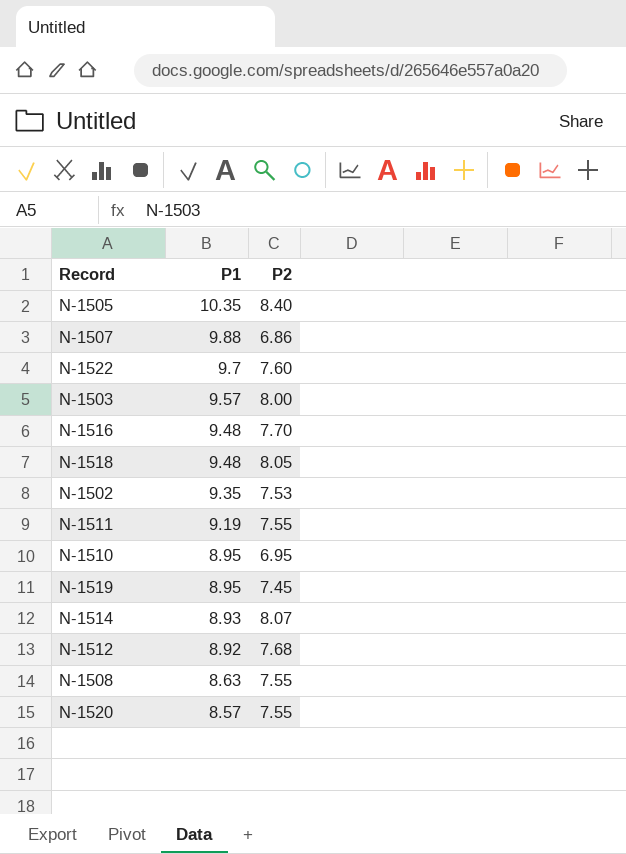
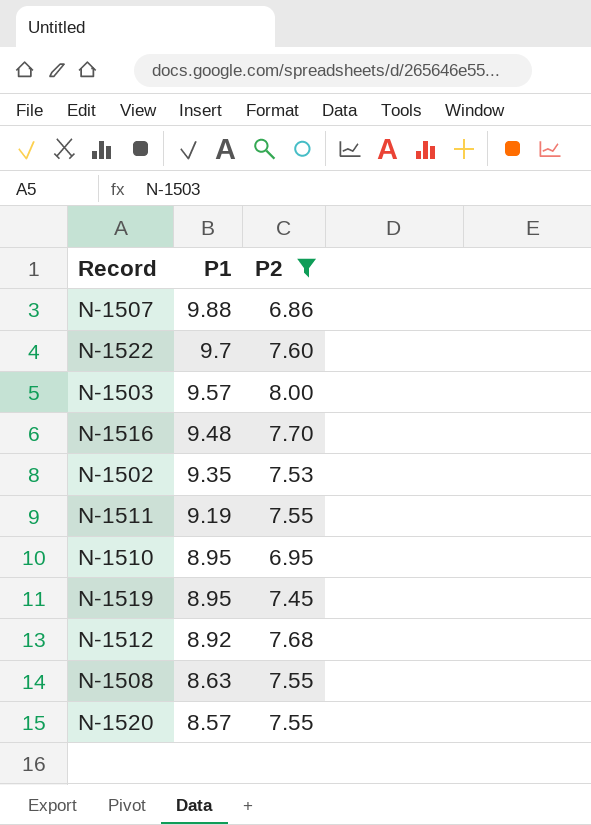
filter: none -> P2 <= 8.00

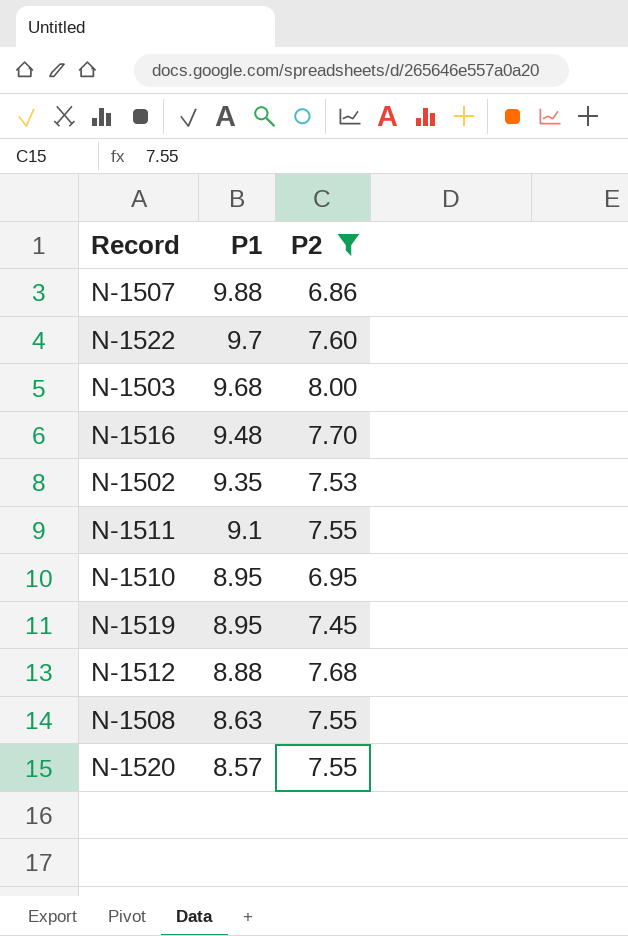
N-1503 | P1: 9.57 -> 9.68
N-1511 | P1: 9.19 -> 9.1
N-1512 | P1: 8.92 -> 8.88

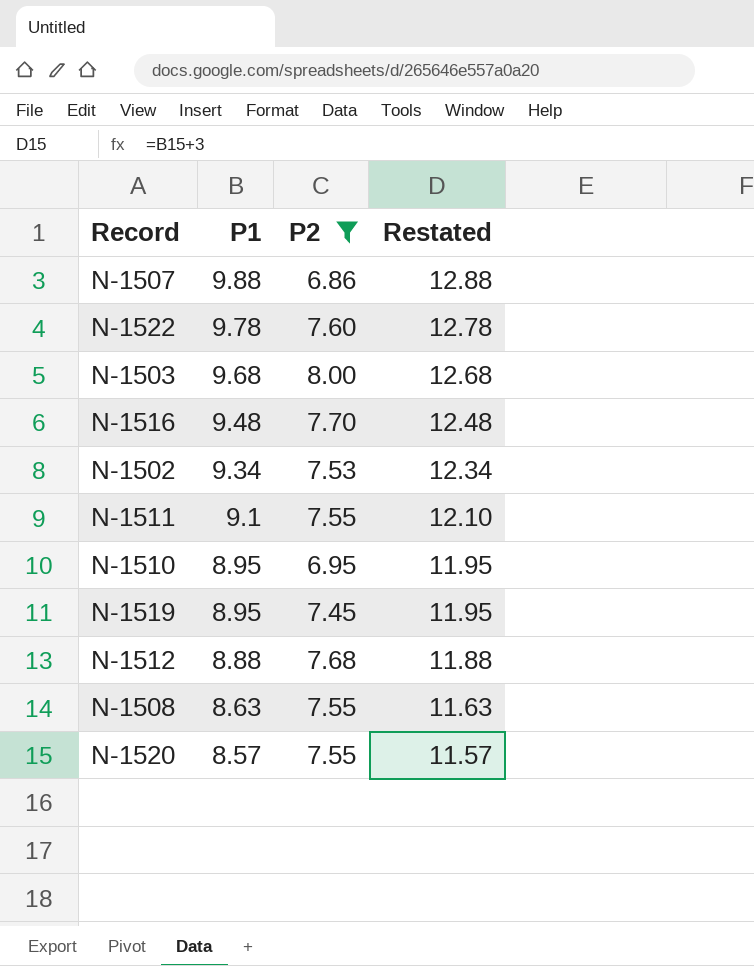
column Restated | formula: none -> [P1] + 3
N-1522 | P1: 9.7 -> 9.78
N-1502 | P1: 9.35 -> 9.34

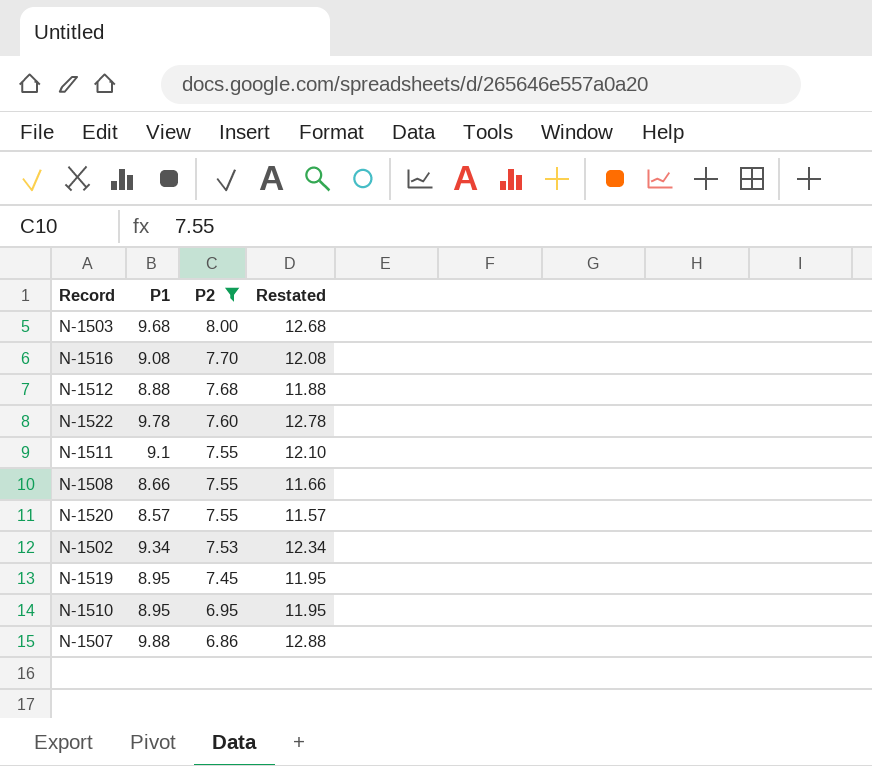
row order: P1 descending -> P2 descending
N-1516 | P1: 9.48 -> 9.08
N-1516 | Restated: 12.48 -> 12.08
N-1508 | P1: 8.63 -> 8.66
N-1508 | Restated: 11.63 -> 11.66

